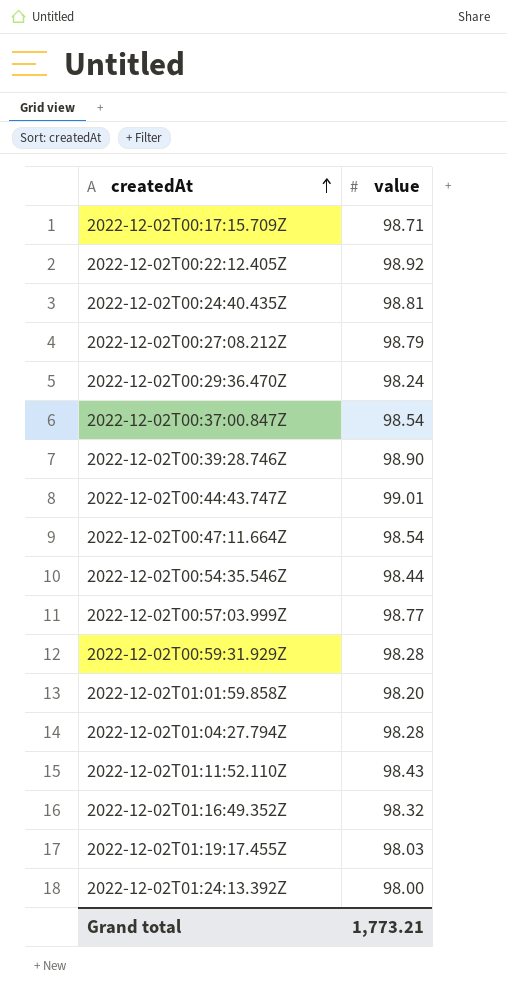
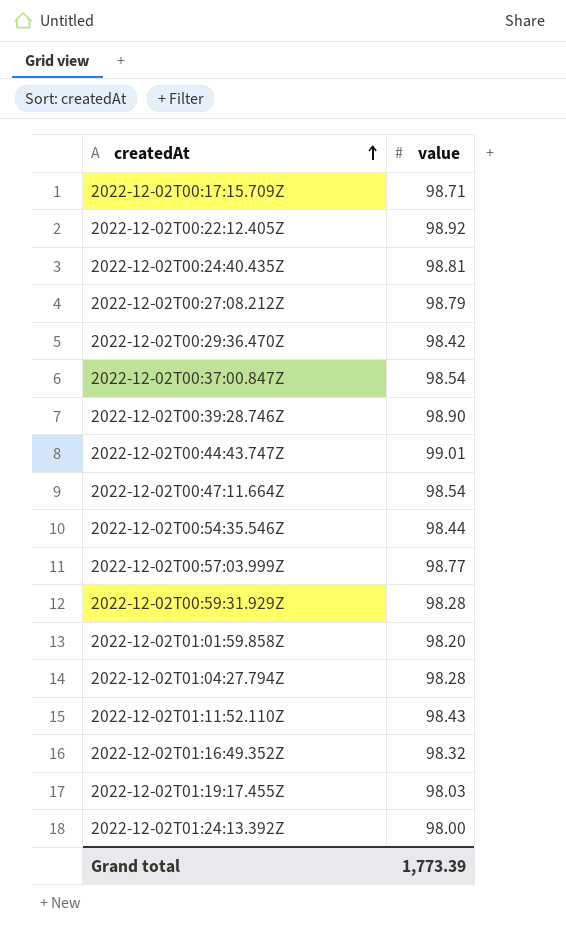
2022-12-02T00:29:36.470Z | value: 98.24 -> 98.42
Grand total | value: 1,773.21 -> 1,773.39

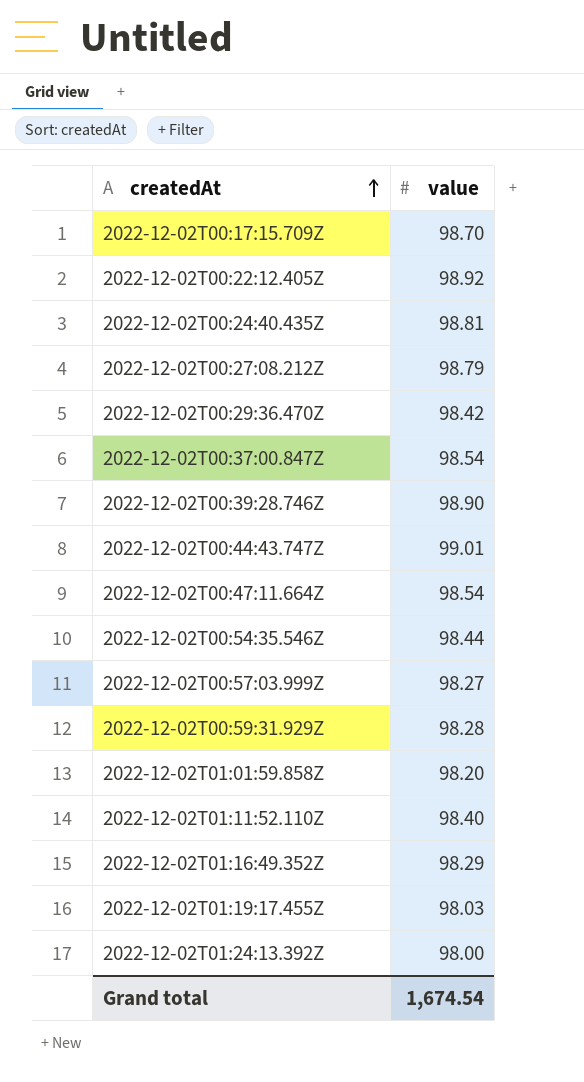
row 2022-12-02T01:04:27.794Z: 98.28 -> none
2022-12-02T00:17:15.709Z | value: 98.71 -> 98.70
2022-12-02T00:57:03.999Z | value: 98.77 -> 98.27
2022-12-02T01:11:52.110Z | value: 98.43 -> 98.40
2022-12-02T01:16:49.352Z | value: 98.32 -> 98.29
Grand total | value: 1,773.39 -> 1,674.54

